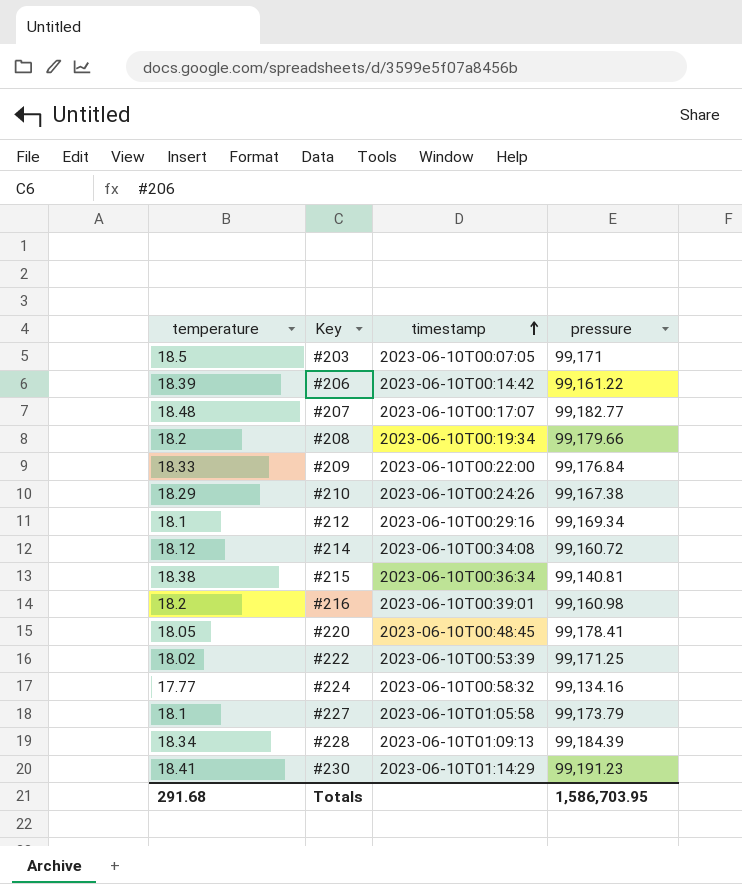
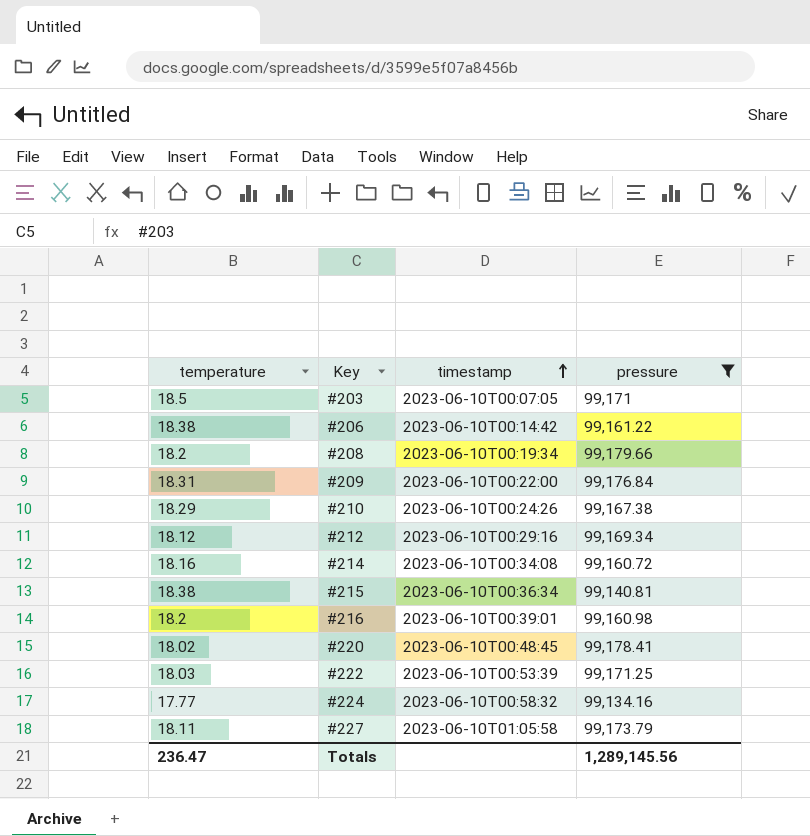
filter: none -> pressure <= 99,179.66
#206 | temperature: 18.39 -> 18.38
#209 | temperature: 18.33 -> 18.31
#212 | temperature: 18.1 -> 18.12
#214 | temperature: 18.12 -> 18.16
#220 | temperature: 18.05 -> 18.02
#222 | temperature: 18.02 -> 18.03
#227 | temperature: 18.1 -> 18.11
Totals | temperature: 291.68 -> 236.47
Totals | pressure: 1,586,703.95 -> 1,289,145.56

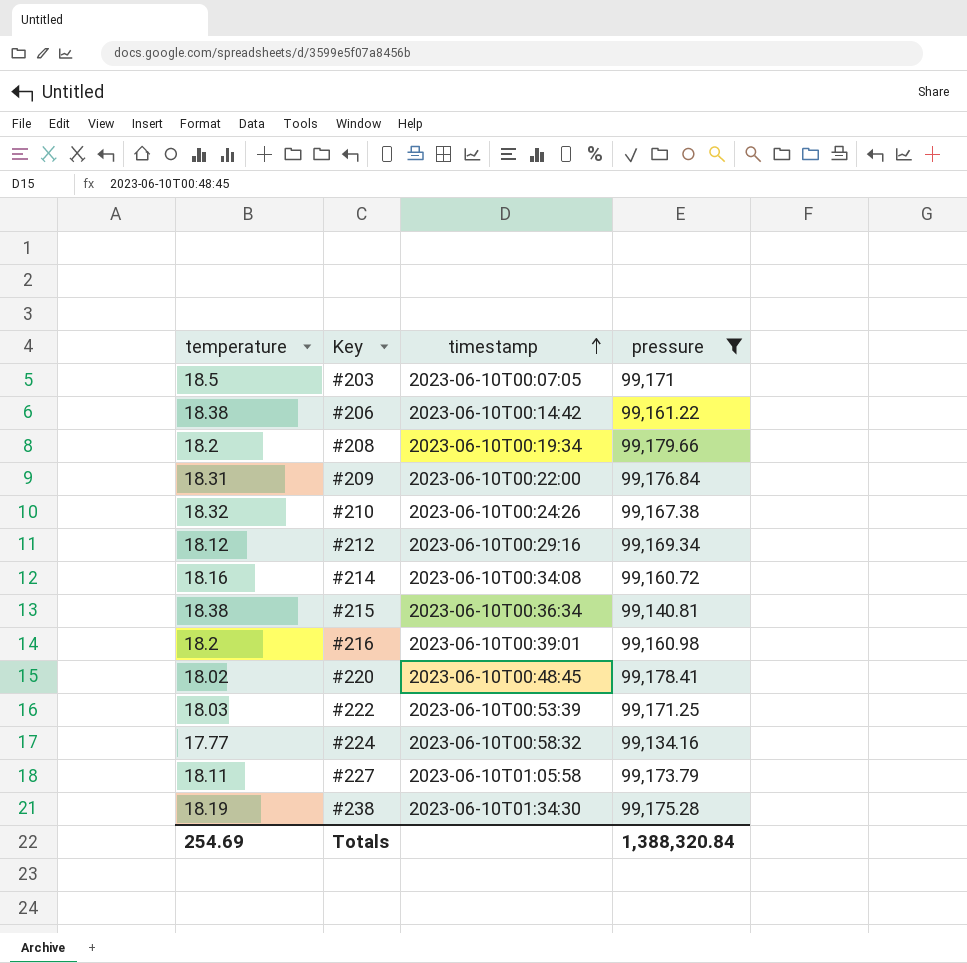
#210 | temperature: 18.29 -> 18.32
row #238: none -> 18.19 | 2023-06-10T01:34:30 | 99,175.28
Totals | temperature: 236.47 -> 254.69
Totals | pressure: 1,289,145.56 -> 1,388,320.84

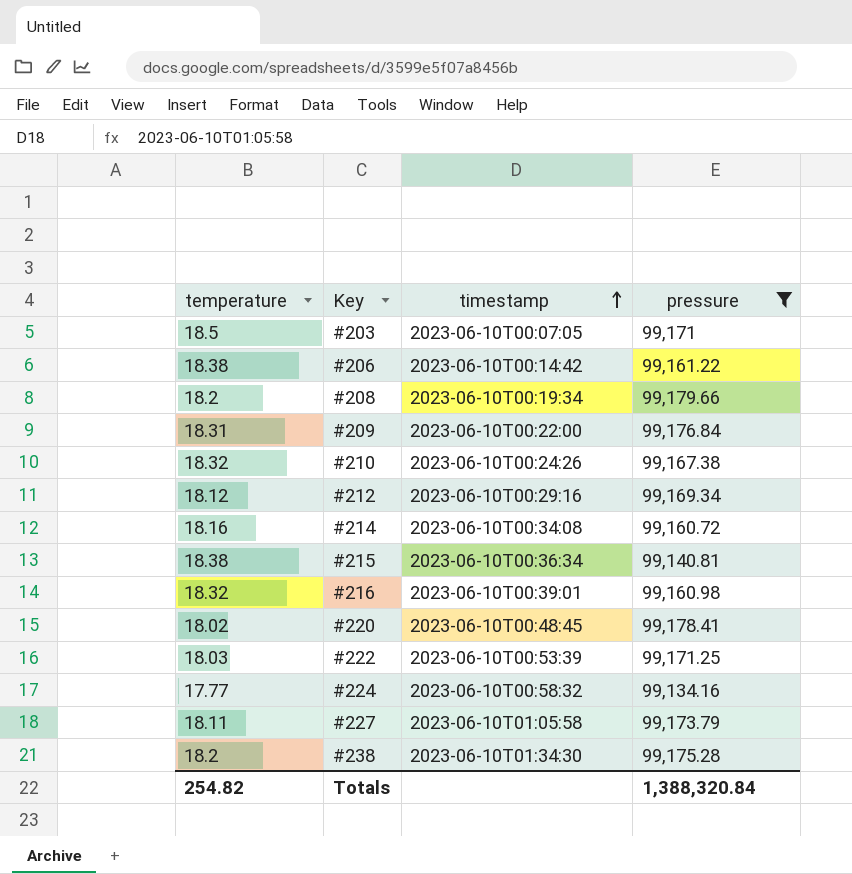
#216 | temperature: 18.2 -> 18.32
#238 | temperature: 18.19 -> 18.2
Totals | temperature: 254.69 -> 254.82

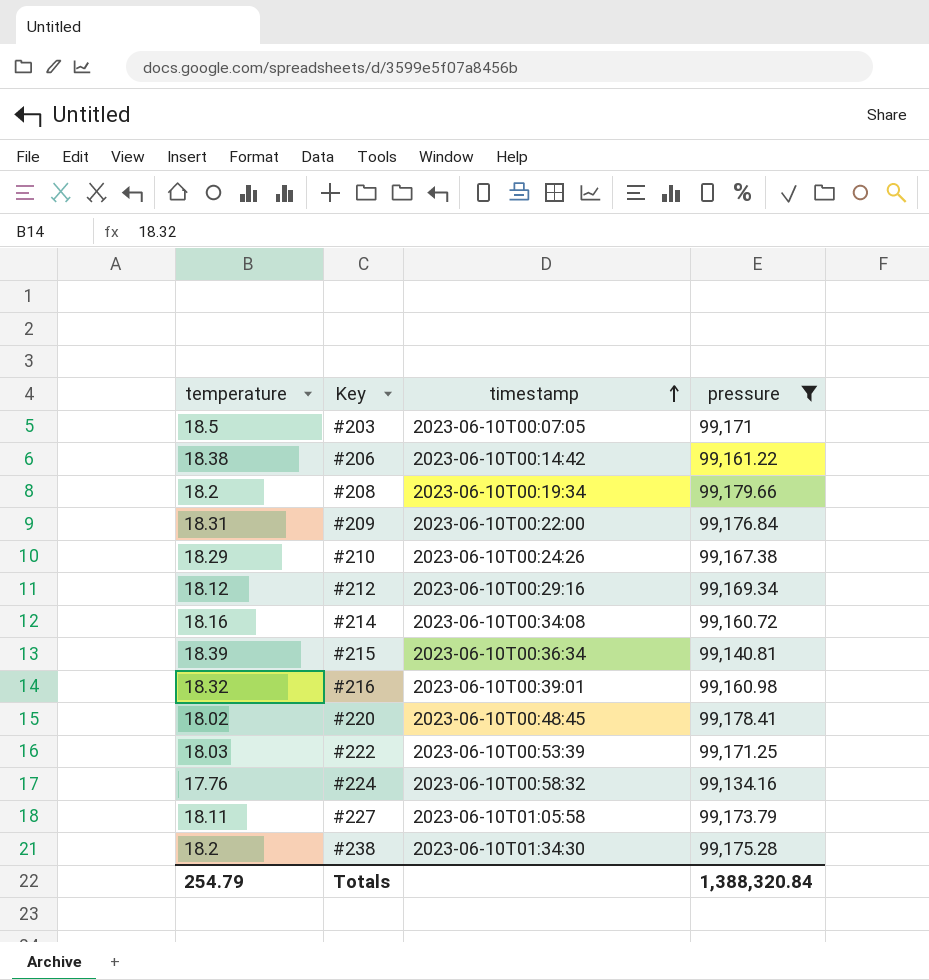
#210 | temperature: 18.32 -> 18.29
#215 | temperature: 18.38 -> 18.39
#224 | temperature: 17.77 -> 17.76
Totals | temperature: 254.82 -> 254.79

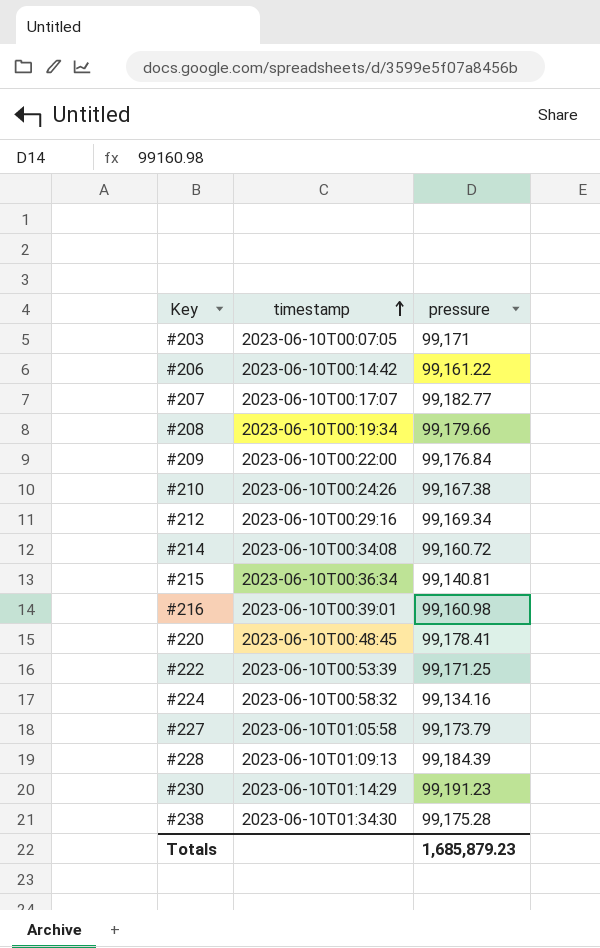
filter: pressure <= 99,179.66 -> none
column temperature | position: 1 -> none
Totals | pressure: 1,388,320.84 -> 1,685,879.23

